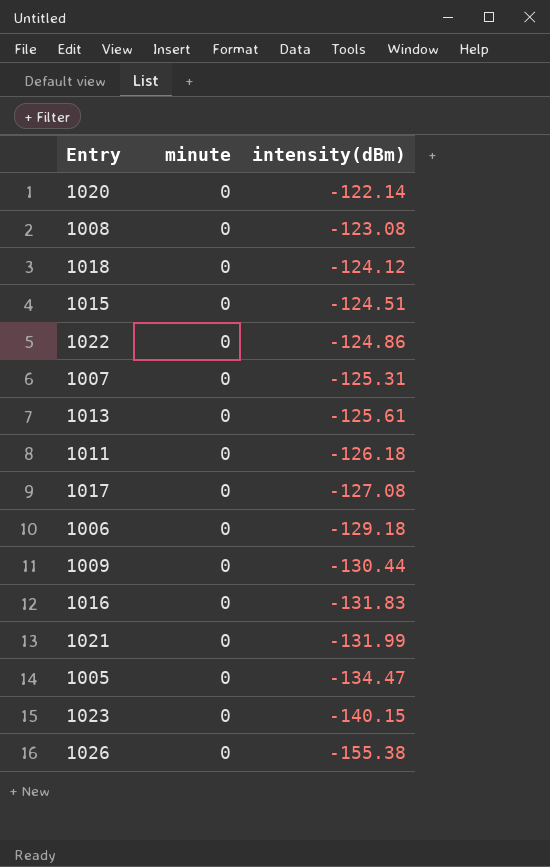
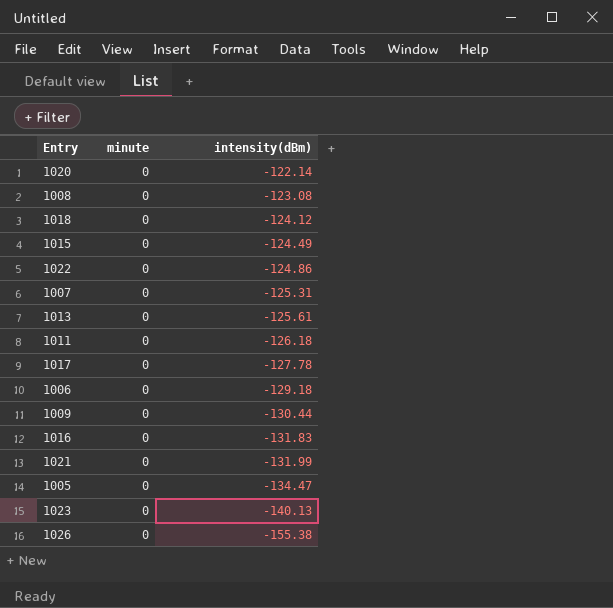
1015 | intensity(dBm): -124.51 -> -124.49
1017 | intensity(dBm): -127.08 -> -127.78
1023 | intensity(dBm): -140.15 -> -140.13

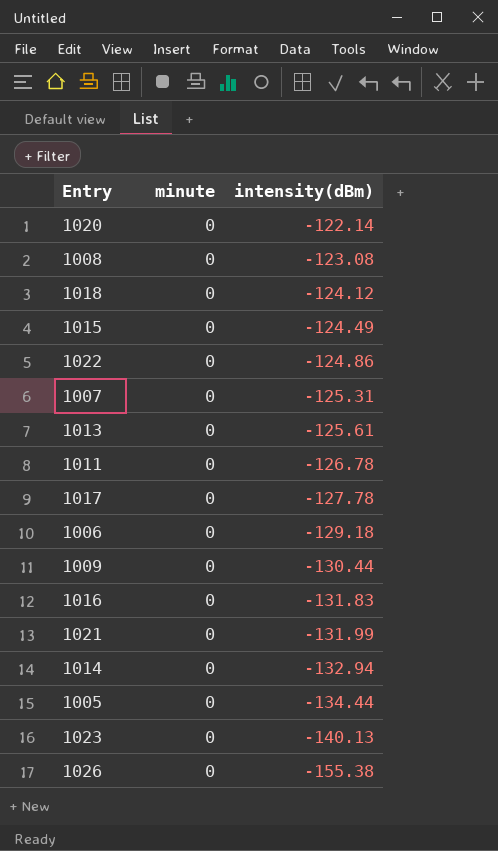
1011 | intensity(dBm): -126.18 -> -126.78
row 1014: none -> 0 | -132.94
1005 | intensity(dBm): -134.47 -> -134.44

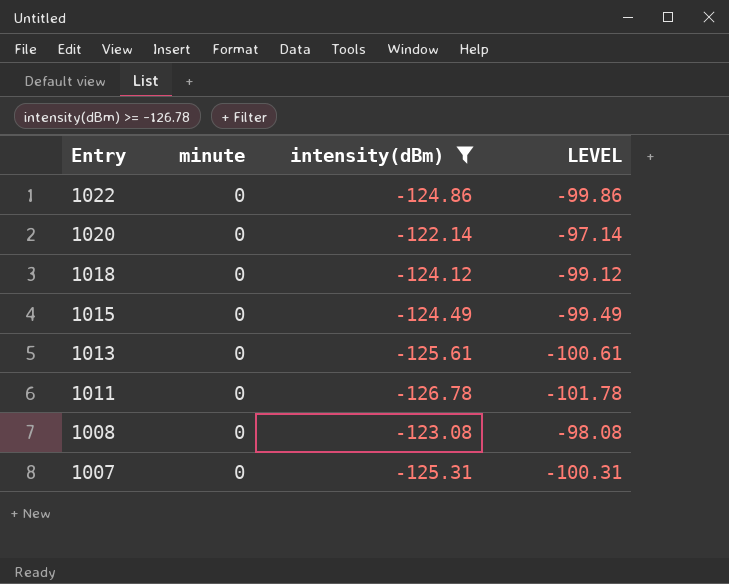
filter: none -> intensity(dBm) >= -126.78
row order: intensity(dBm) descending -> Entry descending
column LEVEL | formula: none -> [intensity(dBm)] + 25

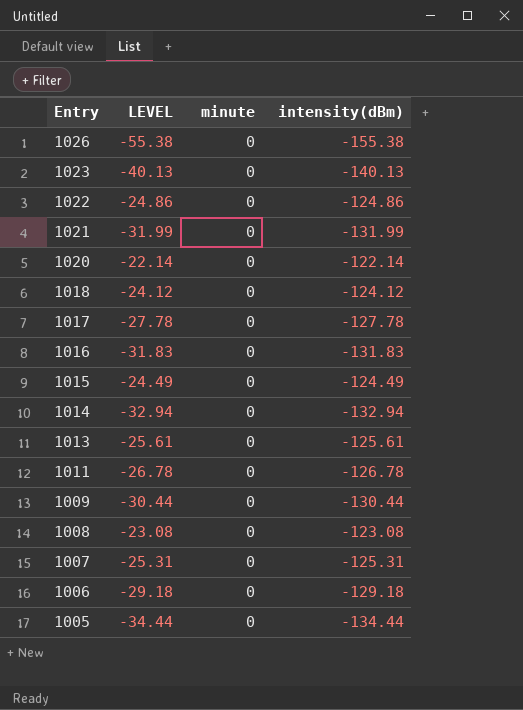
filter: intensity(dBm) >= -126.78 -> none
column LEVEL | formula: [intensity(dBm)] + 25 -> [intensity(dBm)] + 100
column LEVEL | position: 4 -> 2

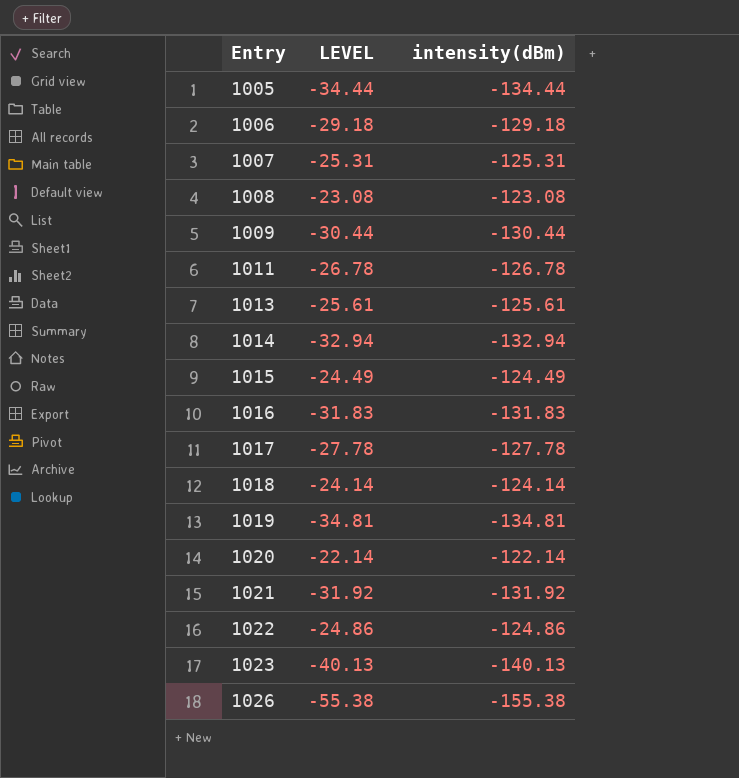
row order: Entry descending -> Entry ascending
column minute | position: 3 -> none
1018 | LEVEL: -24.12 -> -24.14
1018 | intensity(dBm): -124.12 -> -124.14
row 1019: none -> -34.81 | -134.81
1021 | LEVEL: -31.99 -> -31.92
1021 | intensity(dBm): -131.99 -> -131.92

